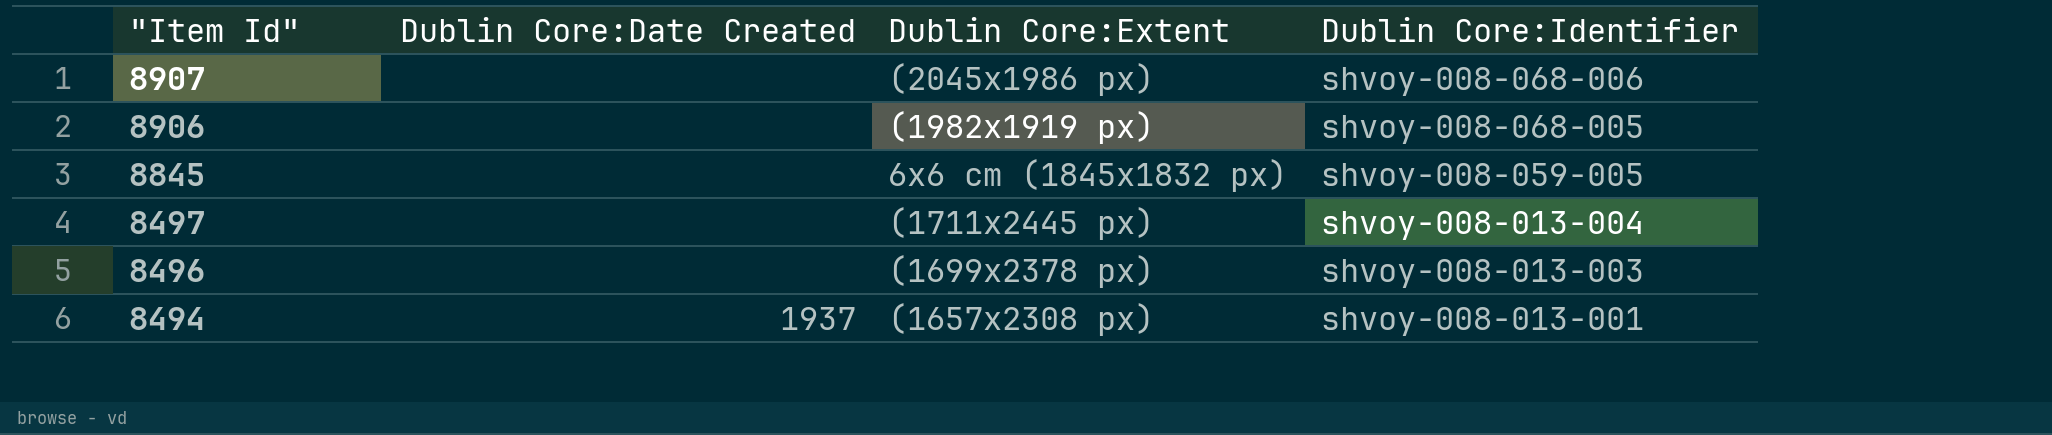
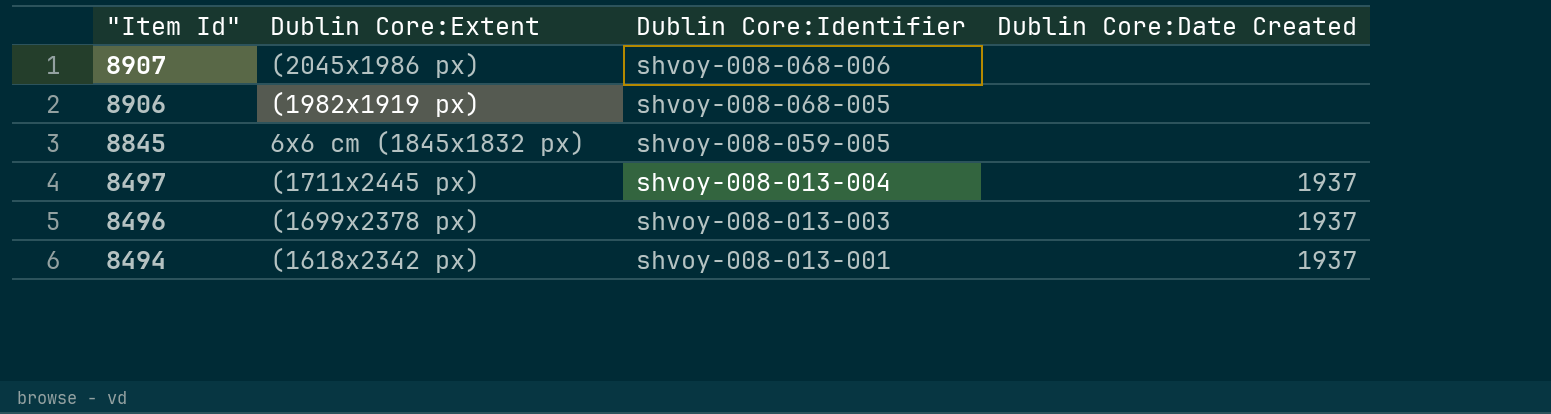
column Dublin Core:Date Created | position: 2 -> 4
8497 | Dublin Core:Date Created: none -> 1937
8496 | Dublin Core:Date Created: none -> 1937
8494 | Dublin Core:Extent: (1657x2308 px) -> (1618x2342 px)

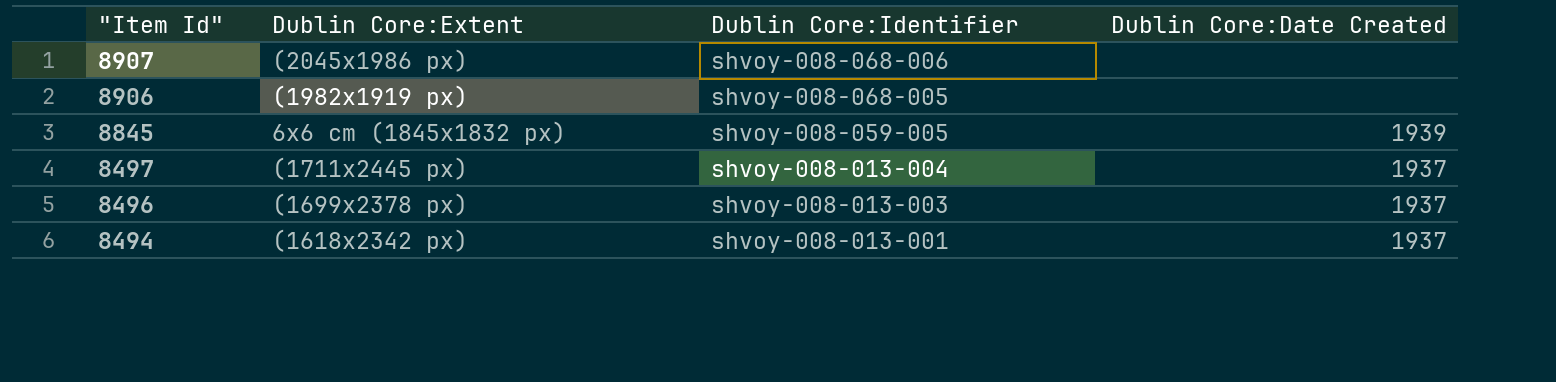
8845 | Dublin Core:Date Created: none -> 1939

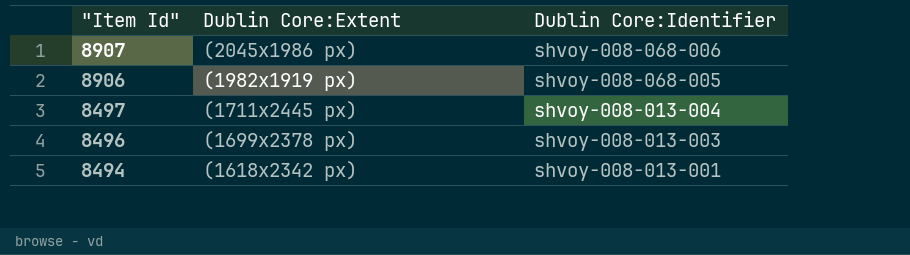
column Dublin Core:Date Created | position: 4 -> none
row 8845: 6x6 cm (1845x1832 px) | shvoy-008-059-005 | 1939 -> none

